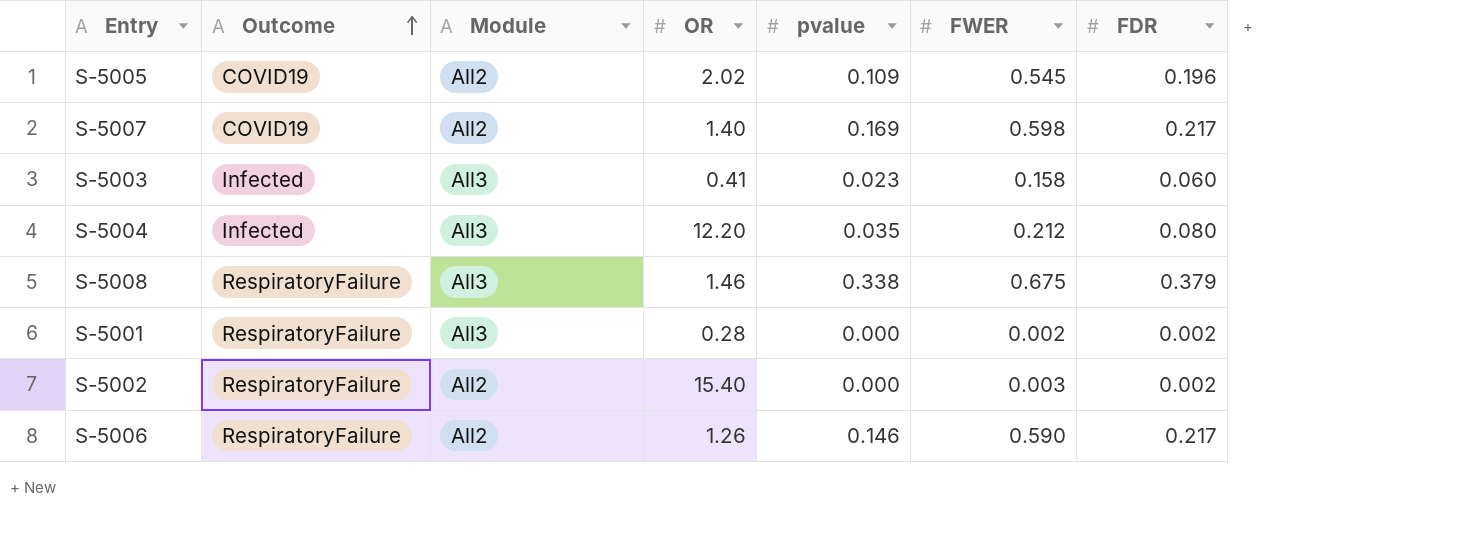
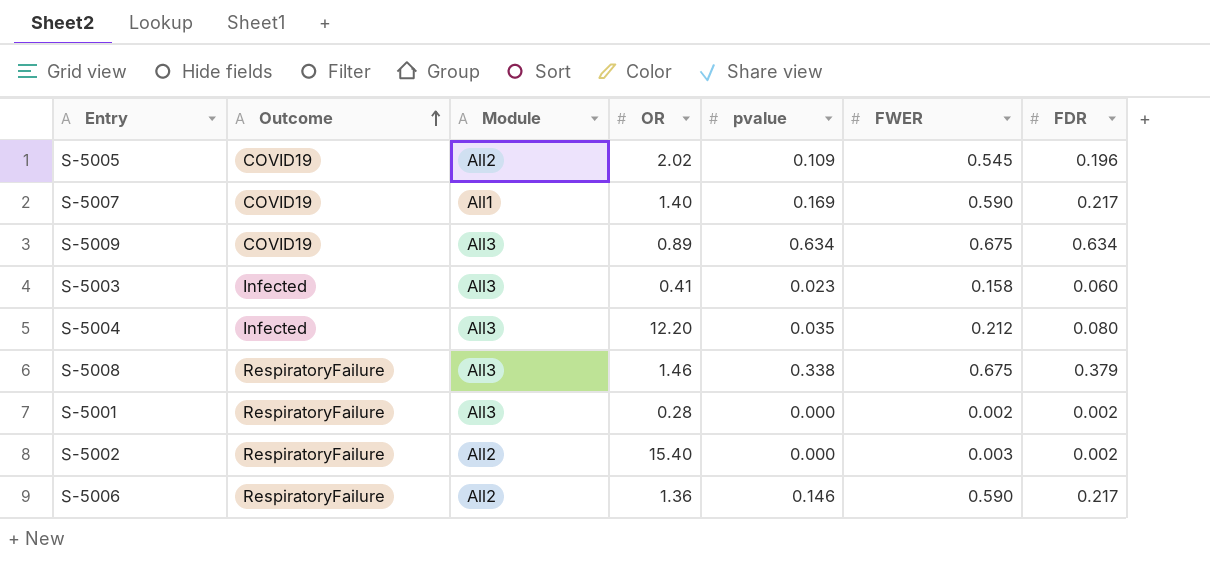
S-5007 | Module: All2 -> All1
S-5007 | FWER: 0.598 -> 0.590
row S-5009: none -> COVID19 | All3 | 0.89 | 0.634 | 0.675 | 0.634
S-5006 | OR: 1.26 -> 1.36

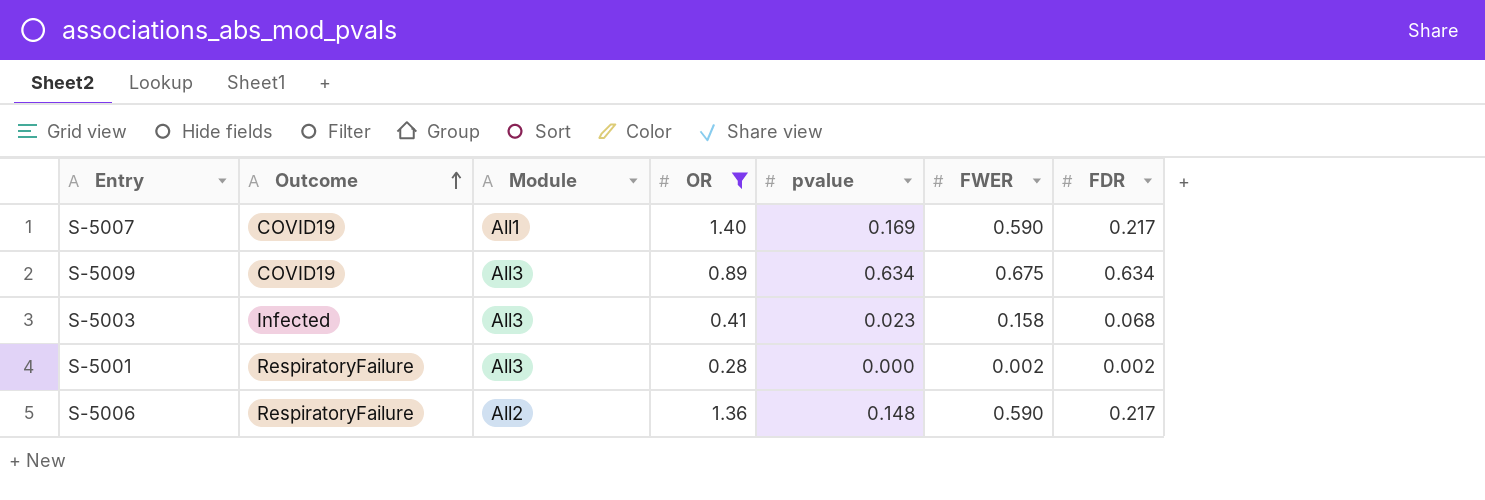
filter: none -> OR <= 1.40
S-5003 | FDR: 0.060 -> 0.068
S-5006 | pvalue: 0.146 -> 0.148

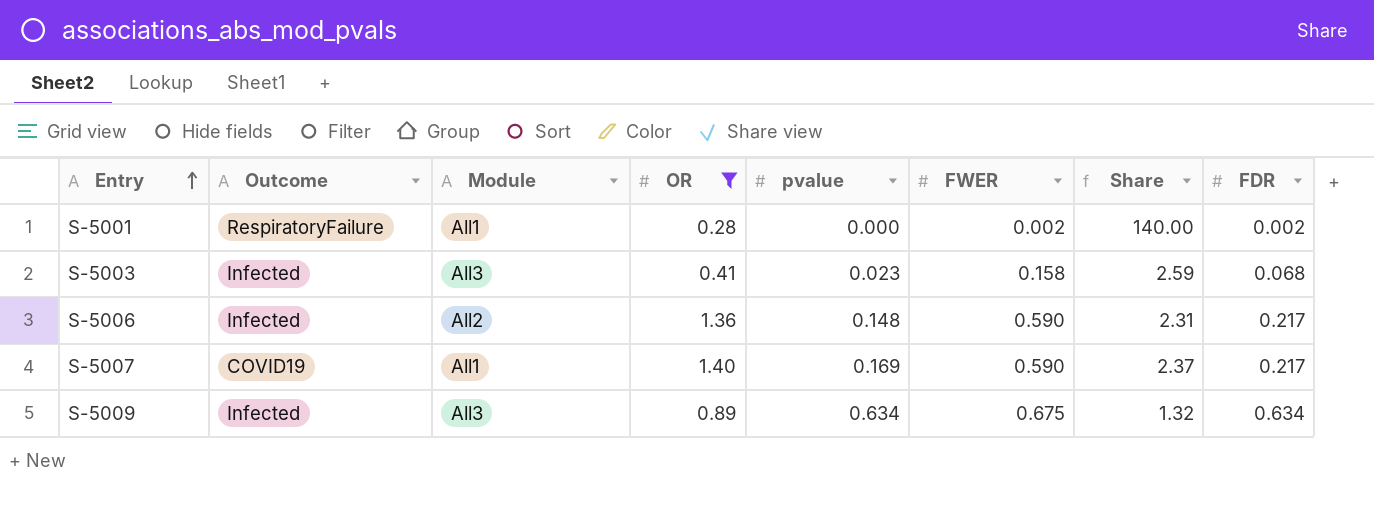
row order: Outcome ascending -> Entry ascending
column Share | formula: none -> [OR] / [FWER]
S-5001 | Module: All3 -> All1
S-5006 | Outcome: RespiratoryFailure -> Infected
S-5009 | Outcome: COVID19 -> Infected

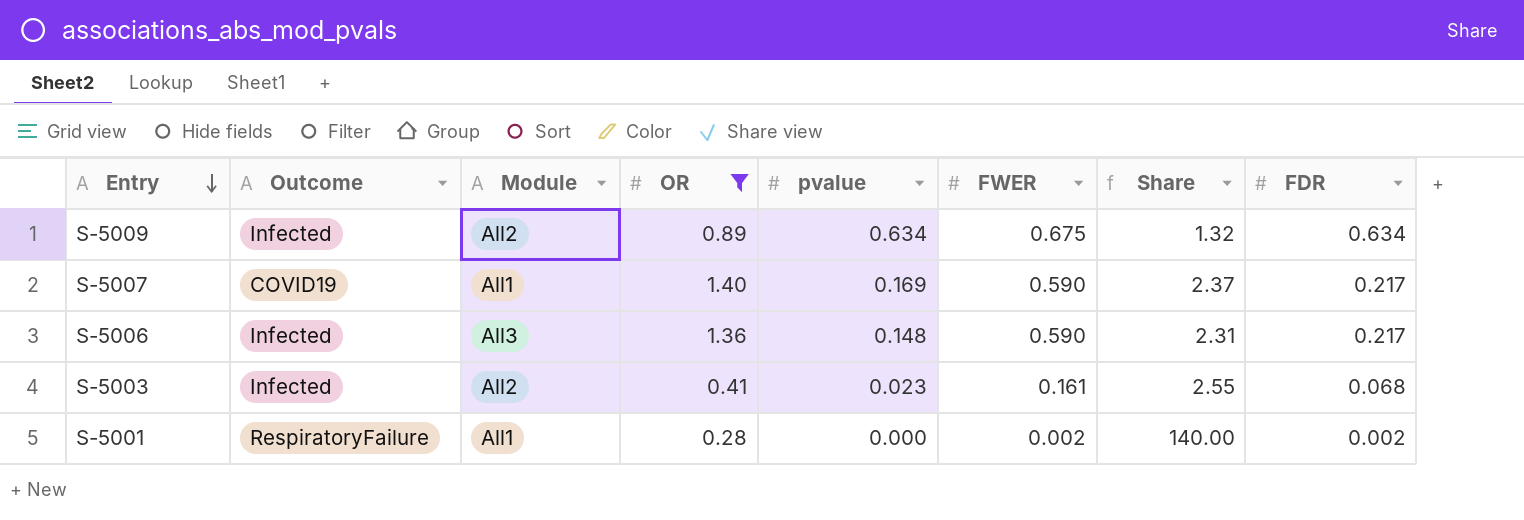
row order: Entry ascending -> Entry descending
S-5009 | Module: All3 -> All2
S-5006 | Module: All2 -> All3
S-5003 | Module: All3 -> All2
S-5003 | FWER: 0.158 -> 0.161
S-5003 | Share: 2.59 -> 2.55

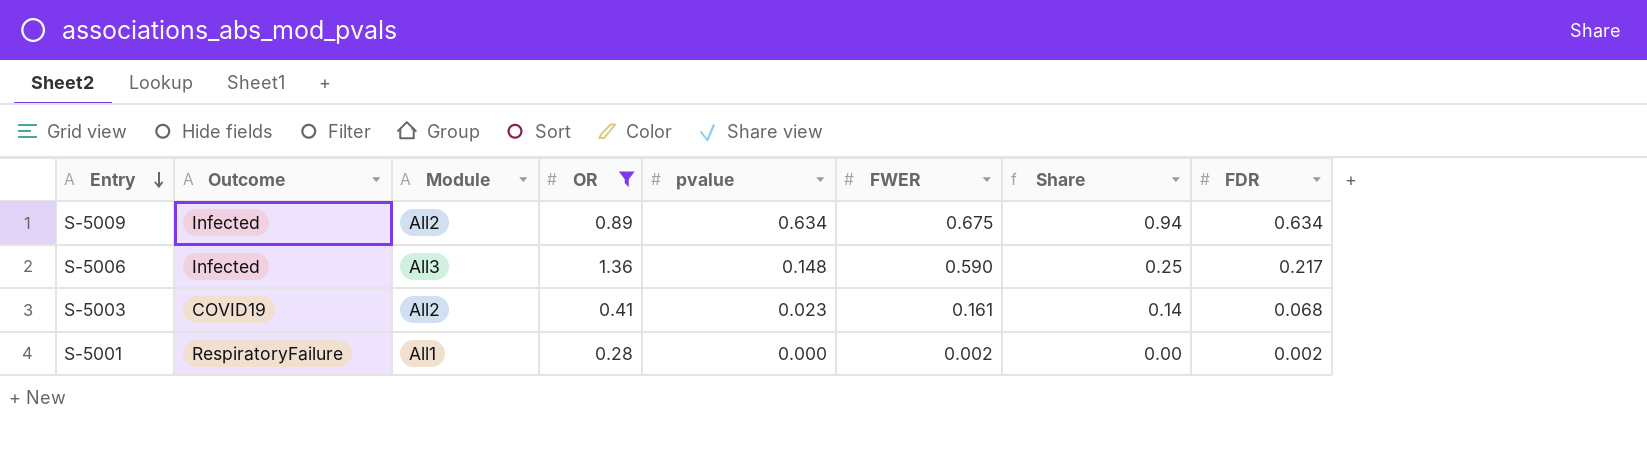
column Share | formula: [OR] / [FWER] -> [pvalue] / [FWER]
row S-5007: COVID19 | All1 | 1.40 | 0.169 | 0.590 | 2.37 | 0.217 -> none
S-5003 | Outcome: Infected -> COVID19

